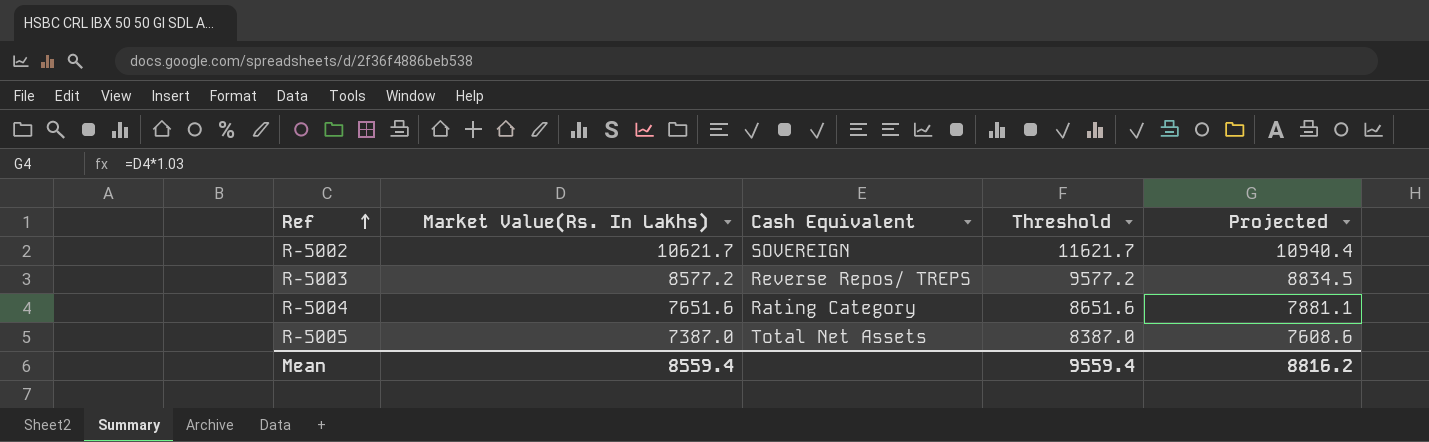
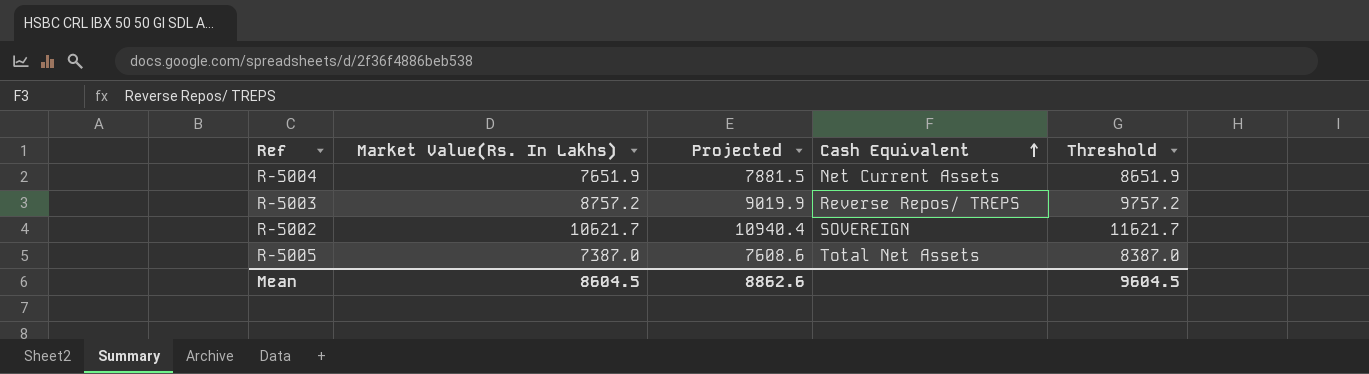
row order: Ref ascending -> Cash Equivalent ascending
column Projected | position: 5 -> 3
R-5004 | Market Value(Rs. In Lakhs): 7651.6 -> 7651.9
R-5004 | Projected: 7881.1 -> 7881.5
R-5004 | Cash Equivalent: Rating Category -> Net Current Assets
R-5004 | Threshold: 8651.6 -> 8651.9
R-5003 | Market Value(Rs. In Lakhs): 8577.2 -> 8757.2
R-5003 | Projected: 8834.5 -> 9019.9
R-5003 | Threshold: 9577.2 -> 9757.2
Mean | Market Value(Rs. In Lakhs): 8559.4 -> 8604.5
Mean | Projected: 8816.2 -> 8862.6
Mean | Threshold: 9559.4 -> 9604.5

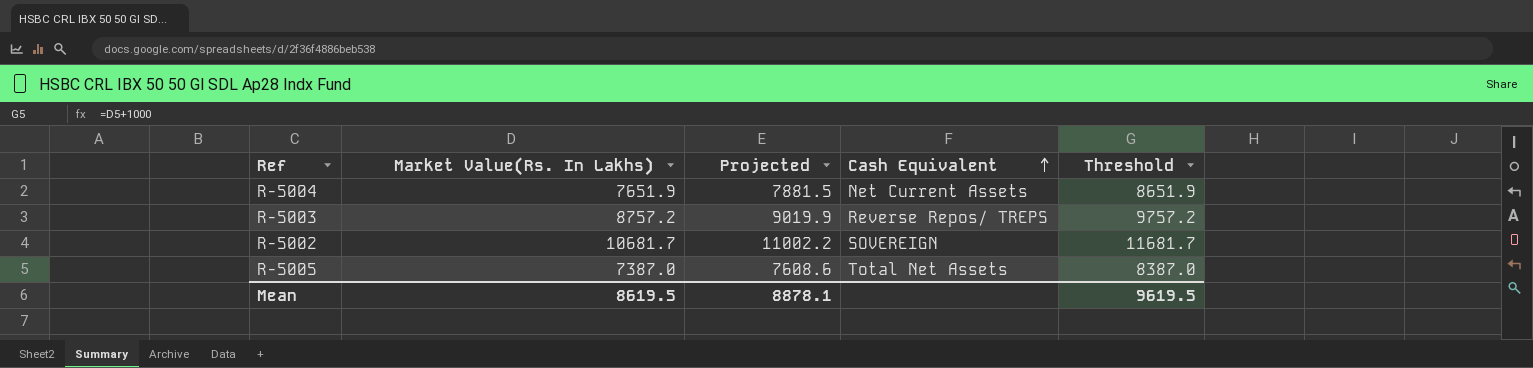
R-5002 | Market Value(Rs. In Lakhs): 10621.7 -> 10681.7
R-5002 | Projected: 10940.4 -> 11002.2
R-5002 | Threshold: 11621.7 -> 11681.7
Mean | Market Value(Rs. In Lakhs): 8604.5 -> 8619.5
Mean | Projected: 8862.6 -> 8878.1
Mean | Threshold: 9604.5 -> 9619.5

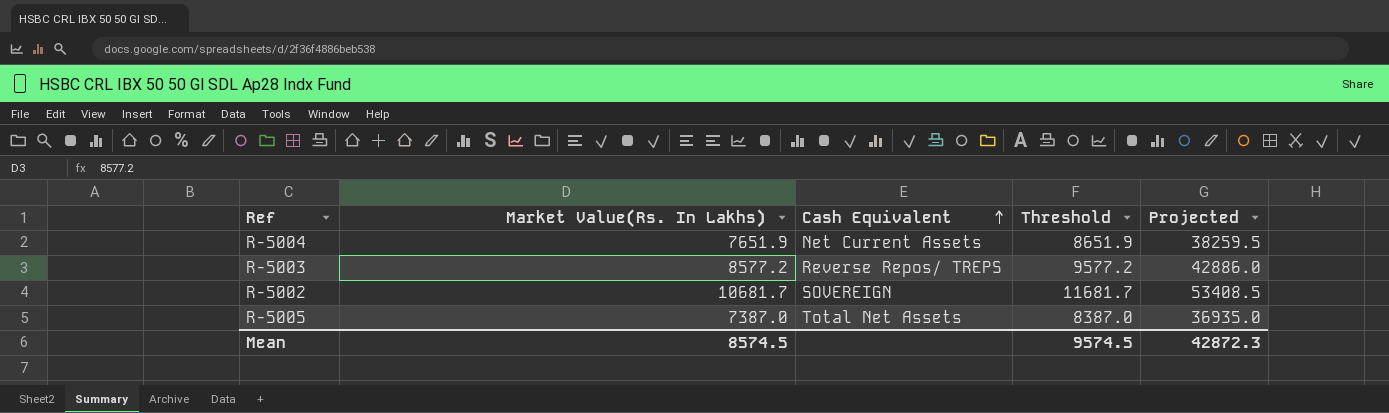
column Projected | formula: [Market Value(Rs. In Lakhs)] * 1.03 -> [Market Value(Rs. In Lakhs)] * 5
column Projected | position: 3 -> 5
R-5003 | Market Value(Rs. In Lakhs): 8757.2 -> 8577.2
R-5003 | Threshold: 9757.2 -> 9577.2
Mean | Market Value(Rs. In Lakhs): 8619.5 -> 8574.5
Mean | Threshold: 9619.5 -> 9574.5
Mean | Projected: 8878.1 -> 42872.3

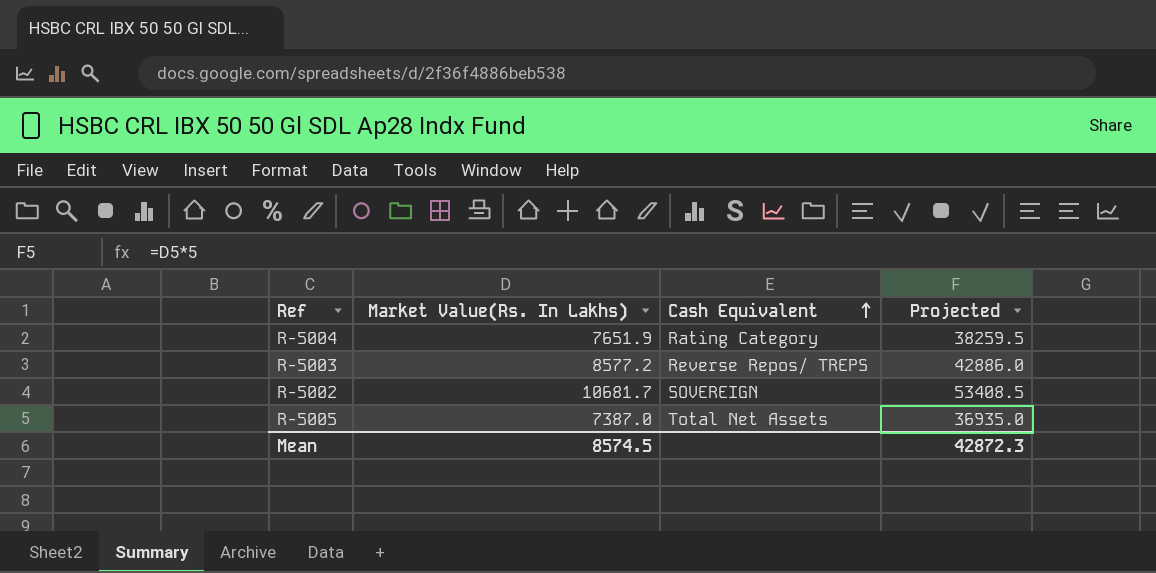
column Threshold | formula: [Market Value(Rs. In Lakhs)] + 1000 -> none
R-5004 | Cash Equivalent: Net Current Assets -> Rating Category

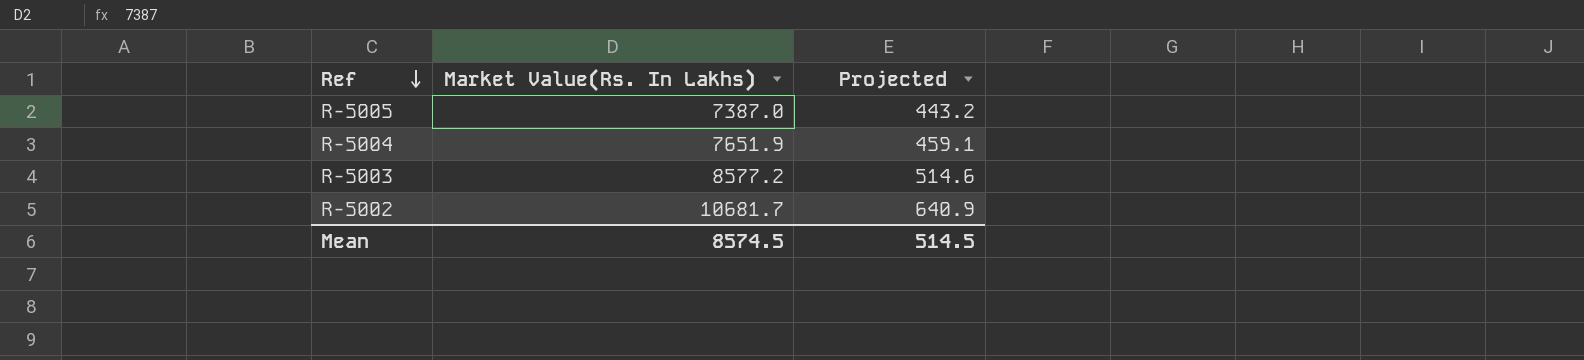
row order: Cash Equivalent ascending -> Ref descending
column Cash Equivalent | position: 3 -> none
column Projected | formula: [Market Value(Rs. In Lakhs)] * 5 -> [Market Value(Rs. In Lakhs)] * 0.06
Mean | Projected: 42872.3 -> 514.5

